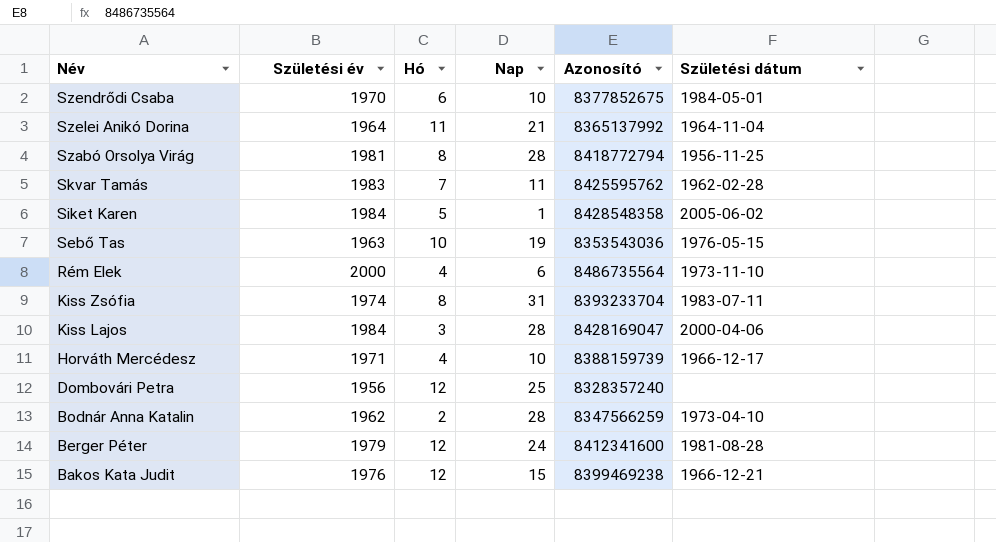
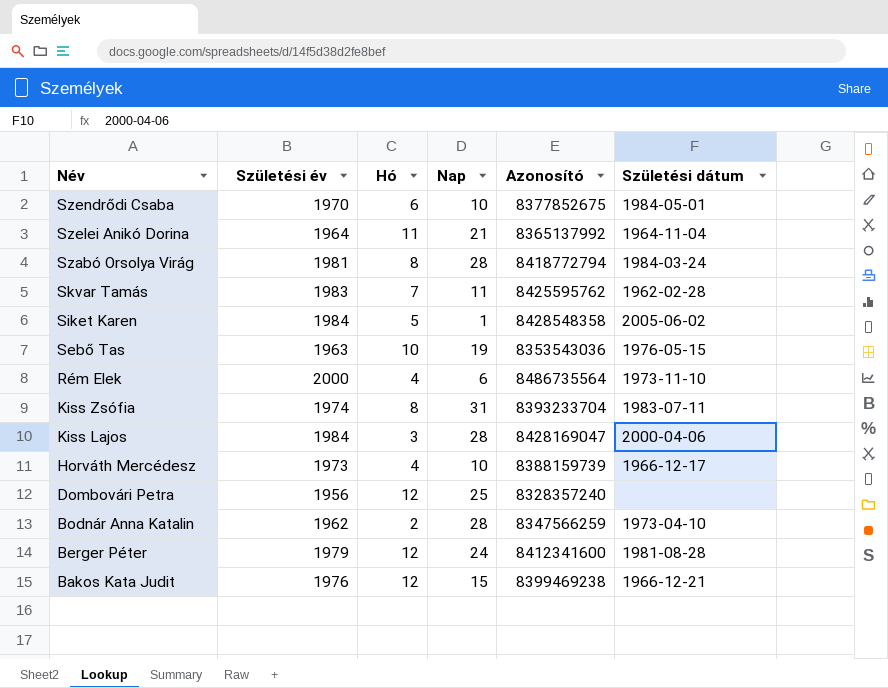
Szabó Orsolya Virág | Születési dátum: 1956-11-25 -> 1984-03-24
Horváth Mercédesz | Születési év: 1971 -> 1973

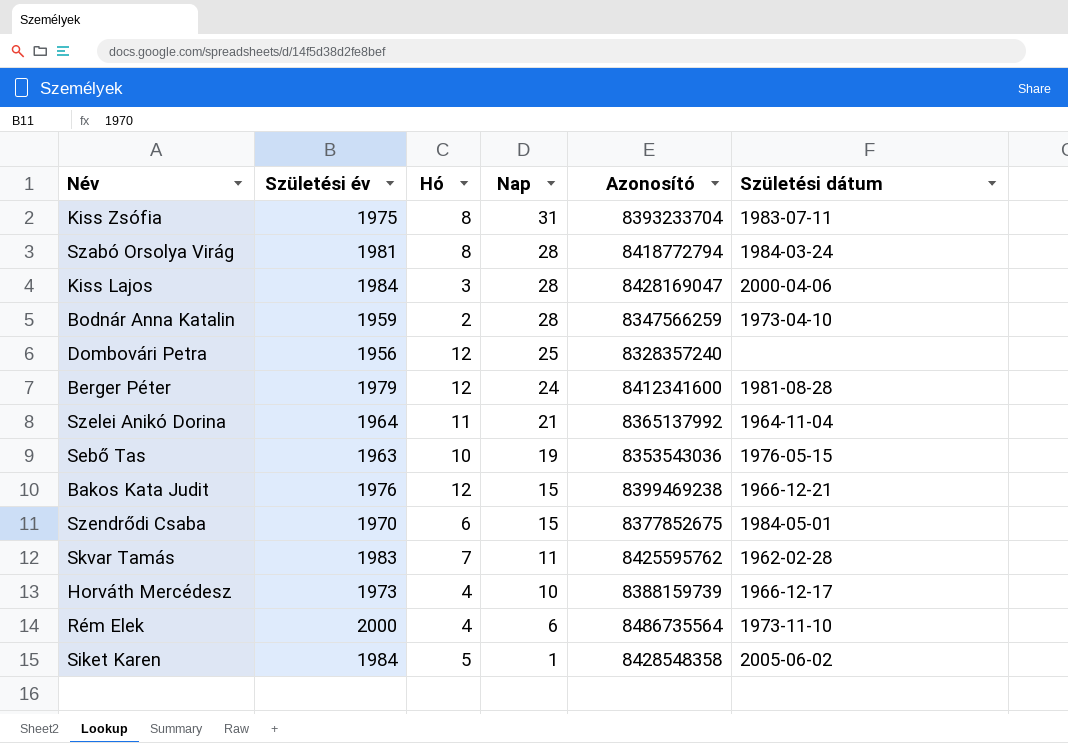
row order: Név descending -> Nap descending
Kiss Zsófia | Születési év: 1974 -> 1975
Bodnár Anna Katalin | Születési év: 1962 -> 1959
Szendrődi Csaba | Nap: 10 -> 15

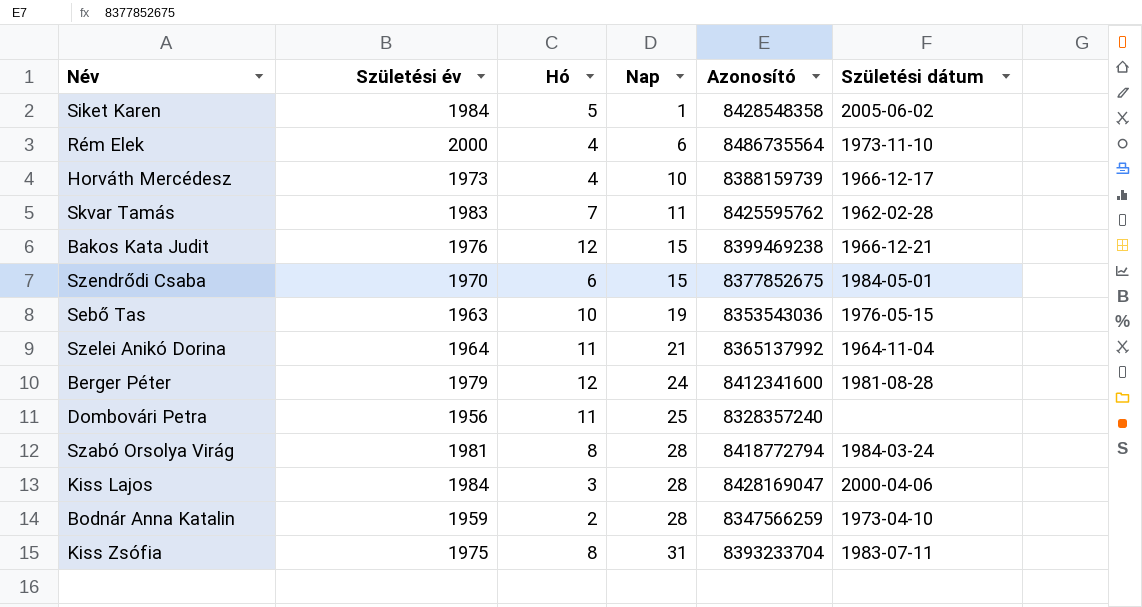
row order: Nap descending -> Nap ascending
Dombovári Petra | Hó: 12 -> 11

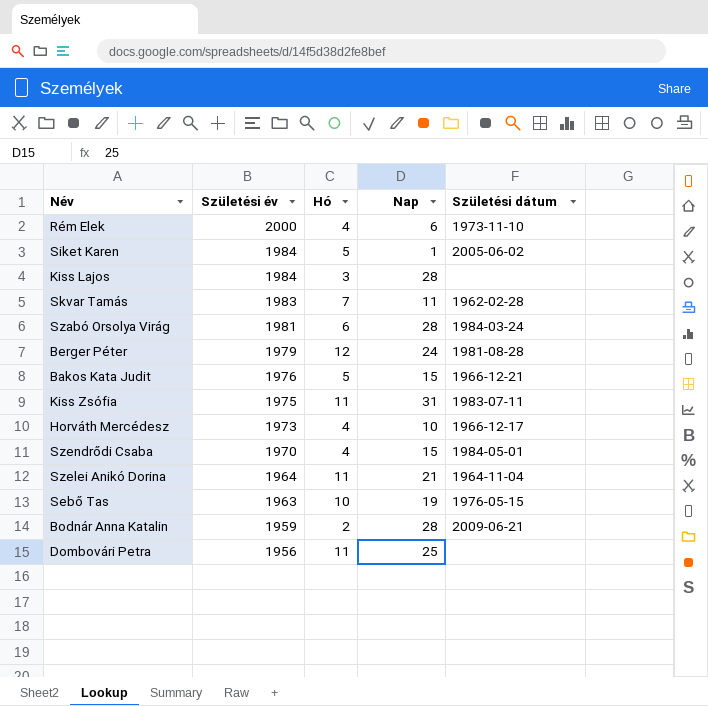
row order: Nap ascending -> Születési év descending
column Azonosító | position: 5 -> none
Kiss Lajos | Születési dátum: 2000-04-06 -> none
Szabó Orsolya Virág | Hó: 8 -> 6
Bakos Kata Judit | Hó: 12 -> 5
Kiss Zsófia | Hó: 8 -> 11
Szendrődi Csaba | Hó: 6 -> 4
Bodnár Anna Katalin | Születési dátum: 1973-04-10 -> 2009-06-21

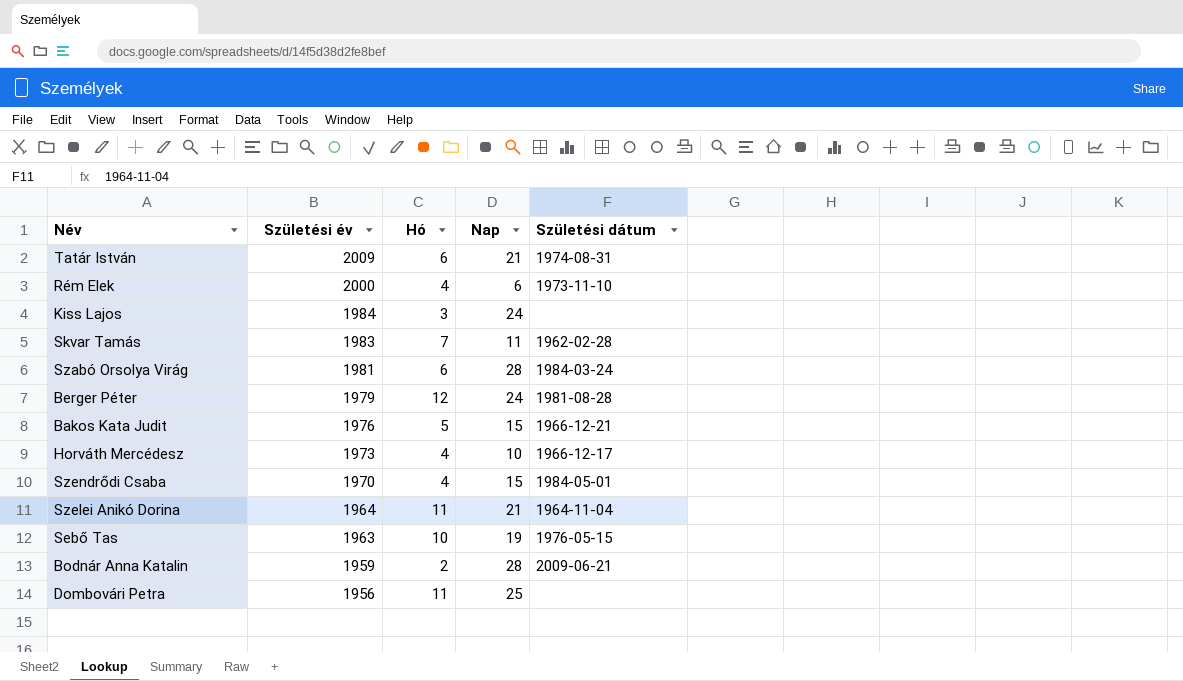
row Siket Karen: 1984 | 5 | 1 | 2005-06-02 -> none
row Kiss Zsófia: 1975 | 11 | 31 | 1983-07-11 -> none
row Tatár István: none -> 2009 | 6 | 21 | 1974-08-31
Kiss Lajos | Nap: 28 -> 24

